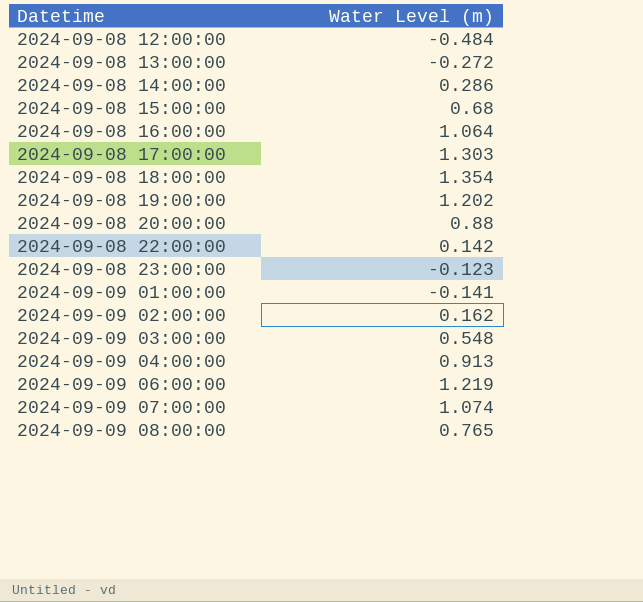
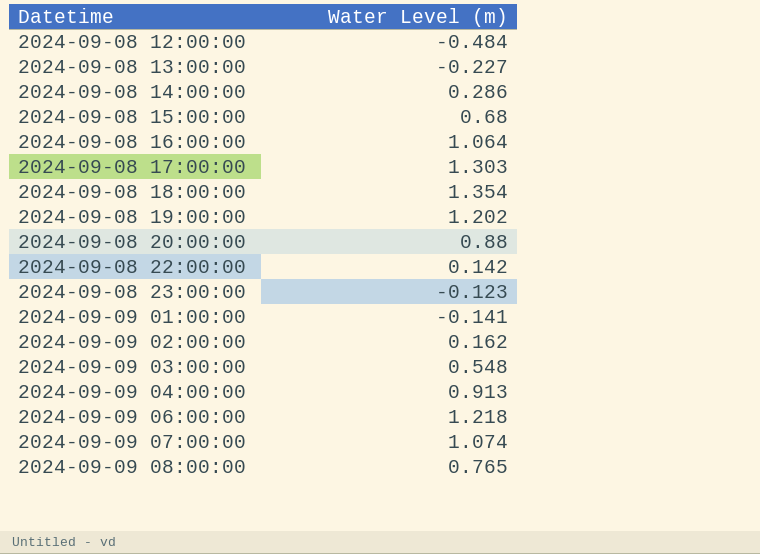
2024-09-08 13:00:00 | Water Level (m): -0.272 -> -0.227
2024-09-09 06:00:00 | Water Level (m): 1.219 -> 1.218

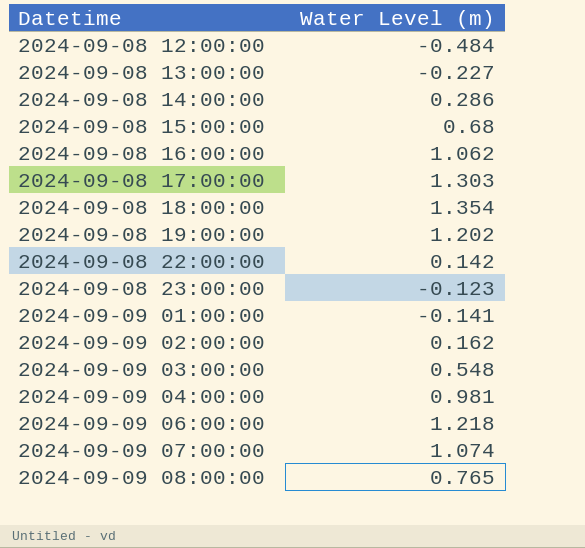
row 2024-09-08 20:00:00: 0.88 -> none
2024-09-08 16:00:00 | Water Level (m): 1.064 -> 1.062
2024-09-09 04:00:00 | Water Level (m): 0.913 -> 0.981

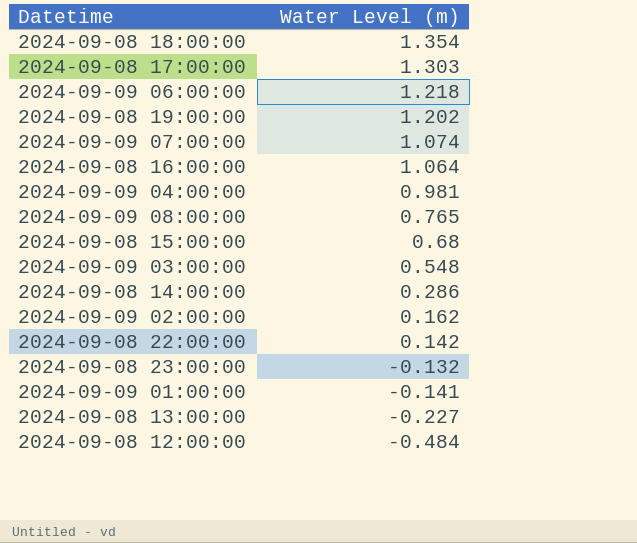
row order: Datetime ascending -> Water Level (m) descending
2024-09-08 16:00:00 | Water Level (m): 1.062 -> 1.064
2024-09-08 23:00:00 | Water Level (m): -0.123 -> -0.132

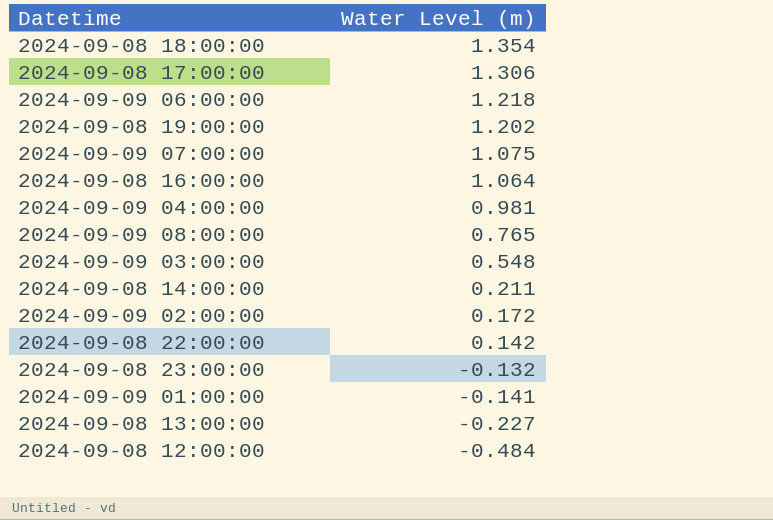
row 2024-09-08 15:00:00: 0.68 -> none
2024-09-08 17:00:00 | Water Level (m): 1.303 -> 1.306
2024-09-09 07:00:00 | Water Level (m): 1.074 -> 1.075
2024-09-08 14:00:00 | Water Level (m): 0.286 -> 0.211
2024-09-09 02:00:00 | Water Level (m): 0.162 -> 0.172

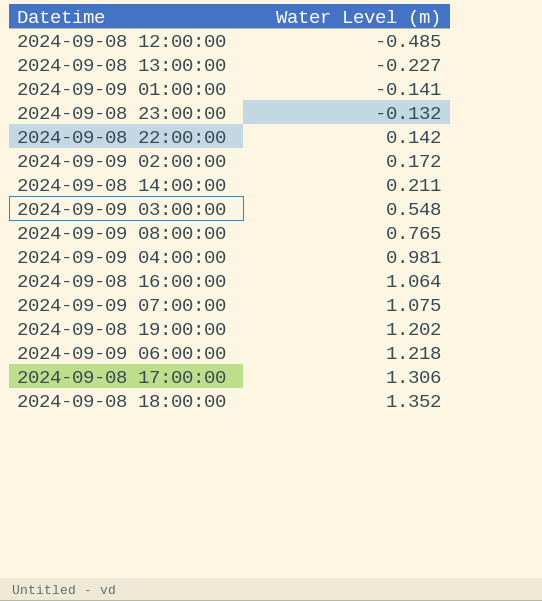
row order: Water Level (m) descending -> Water Level (m) ascending
2024-09-08 12:00:00 | Water Level (m): -0.484 -> -0.485
2024-09-08 18:00:00 | Water Level (m): 1.354 -> 1.352

